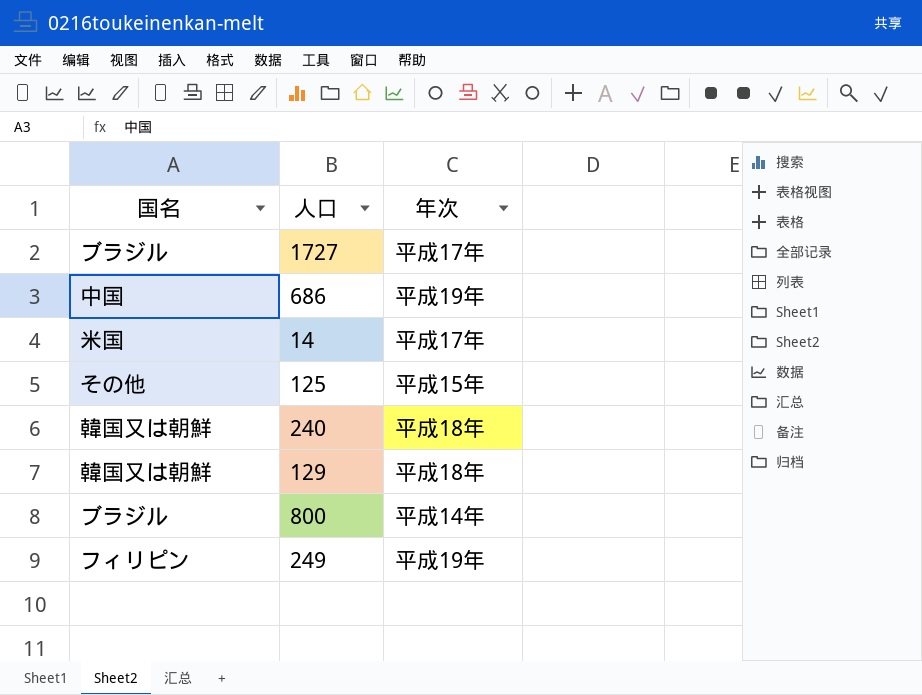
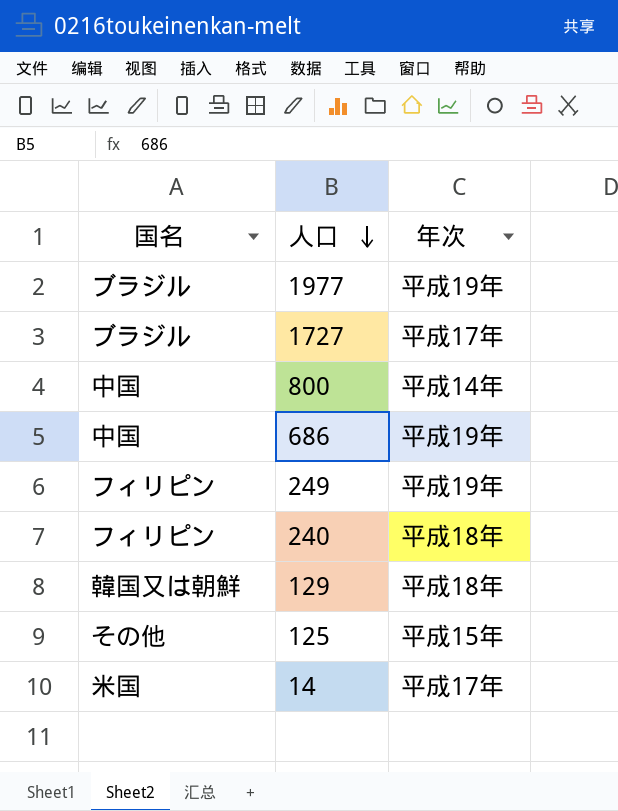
row order: none -> 人口 descending
row 1977: none -> ブラジル | 平成19年
800 | 国名: ブラジル -> 中国
240 | 国名: 韓国又は朝鮮 -> フィリピン

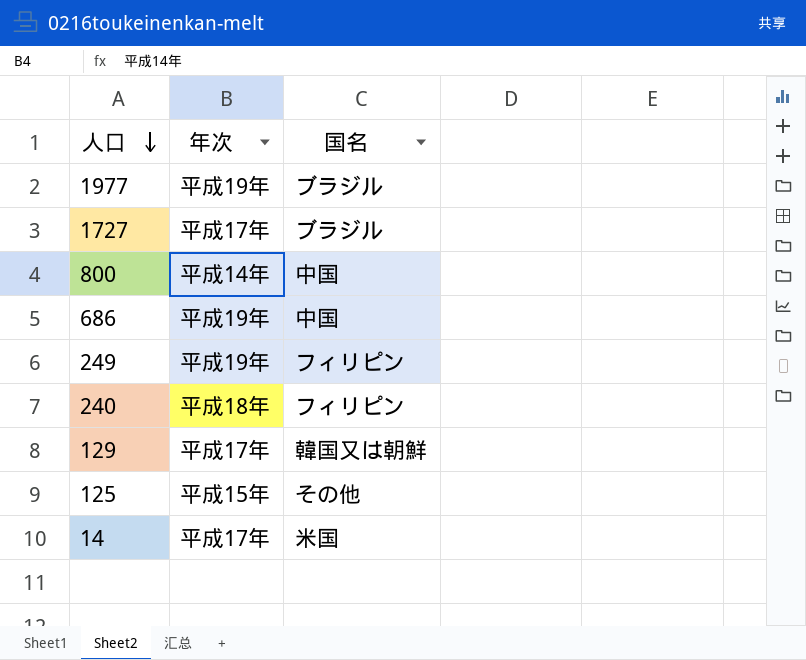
column 国名 | position: 1 -> 3
129 | 年次: 平成18年 -> 平成17年

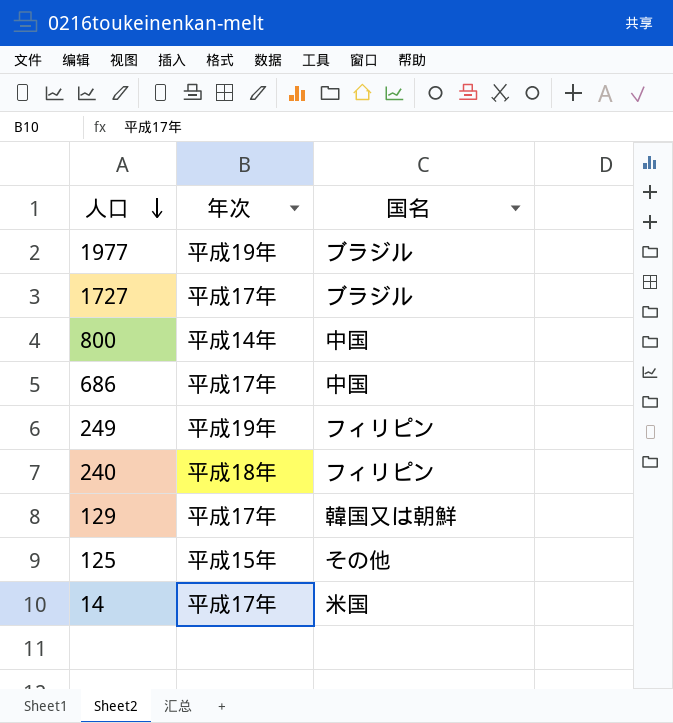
686 | 年次: 平成19年 -> 平成17年

